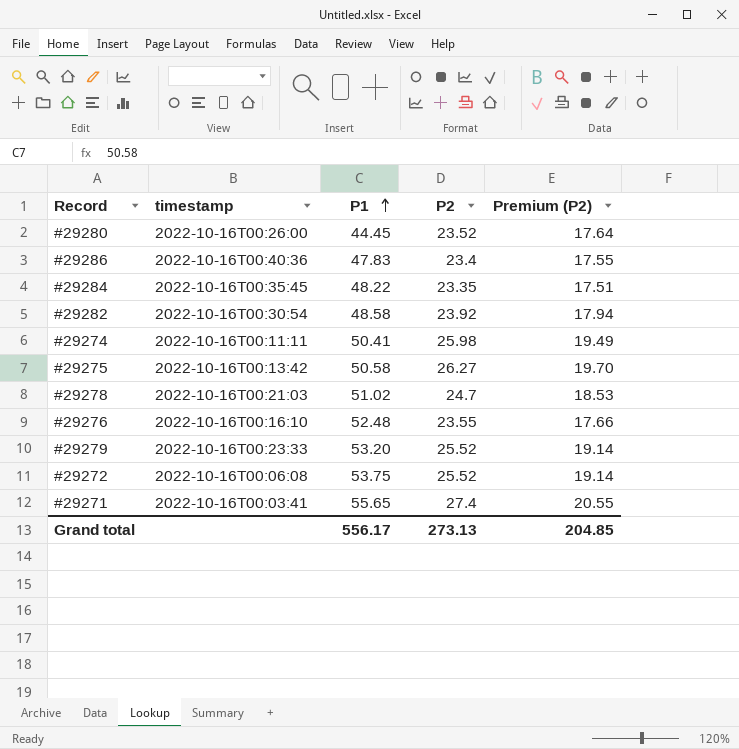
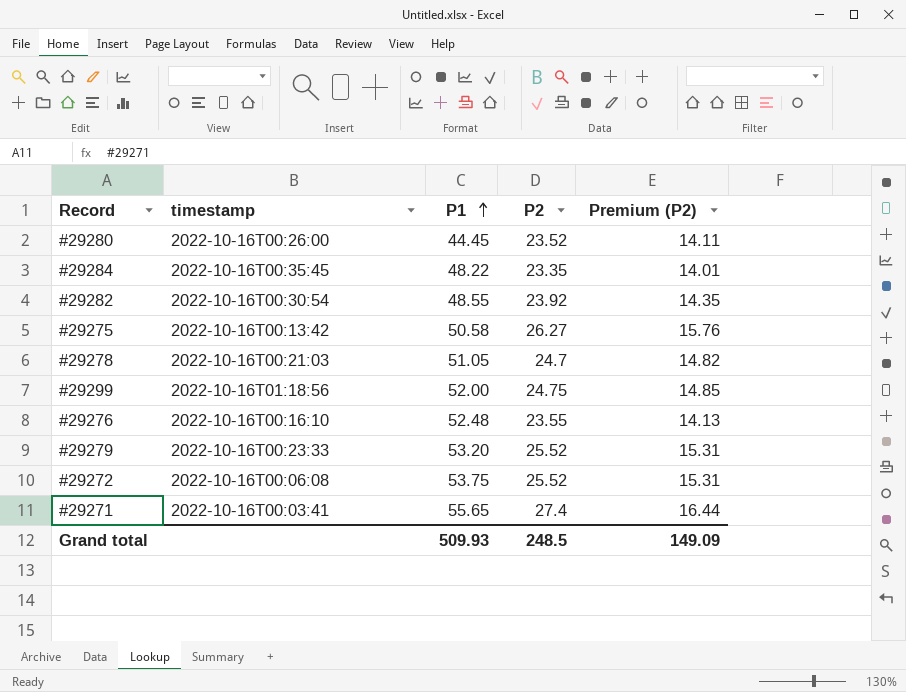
column Premium (P2) | formula: [P2] * 0.75 -> [P2] * 0.6
row #29286: 2022-10-16T00:40:36 | 47.83 | 23.4 | 17.55 -> none
row #29274: 2022-10-16T00:11:11 | 50.41 | 25.98 | 19.49 -> none
#29282 | P1: 48.58 -> 48.55
#29278 | P1: 51.02 -> 51.05
row #29299: none -> 2022-10-16T01:18:56 | 52.00 | 24.75 | 14.85
Grand total | P1: 556.17 -> 509.93
Grand total | P2: 273.13 -> 248.5
Grand total | Premium (P2): 204.85 -> 149.09

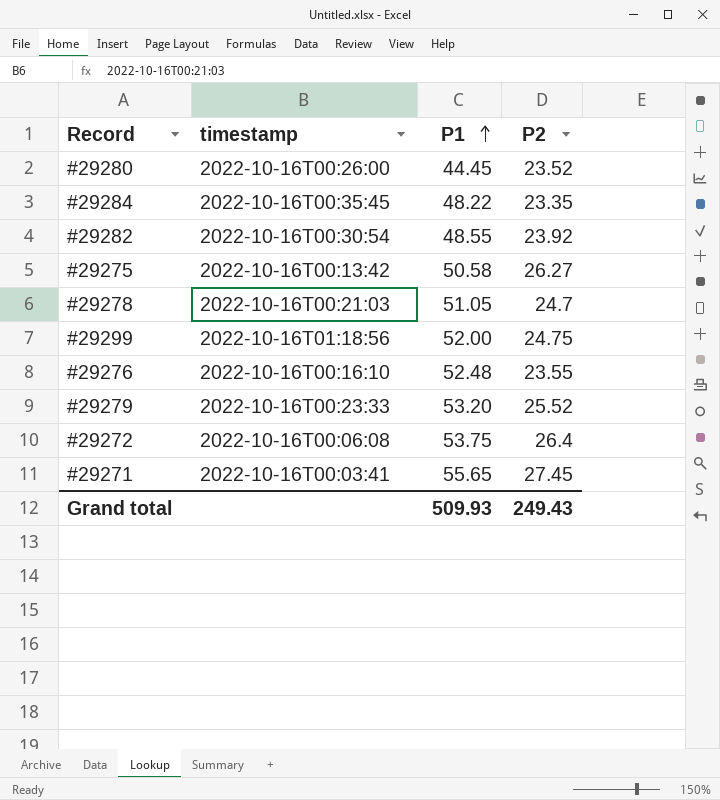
column Premium (P2) | formula: [P2] * 0.6 -> none
#29272 | P2: 25.52 -> 26.4
#29271 | P2: 27.4 -> 27.45
Grand total | P2: 248.5 -> 249.43

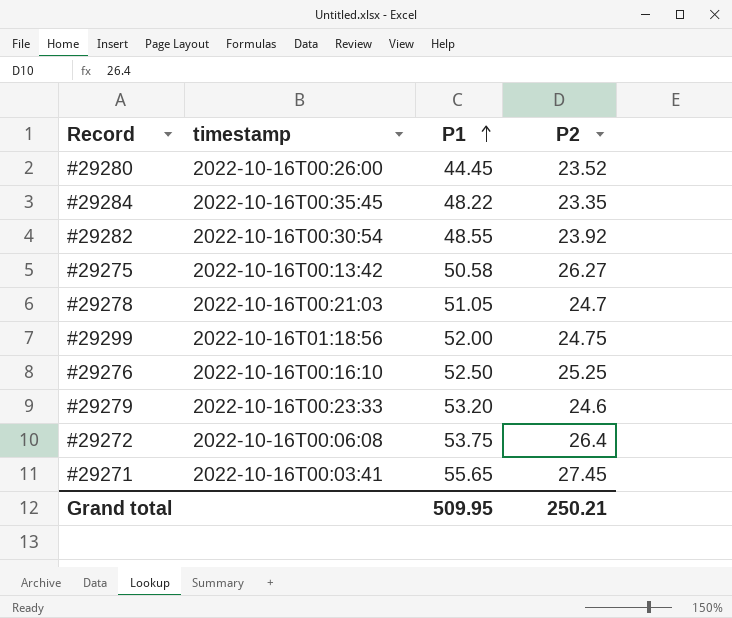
#29276 | P1: 52.48 -> 52.50
#29276 | P2: 23.55 -> 25.25
#29279 | P2: 25.52 -> 24.6
Grand total | P1: 509.93 -> 509.95
Grand total | P2: 249.43 -> 250.21

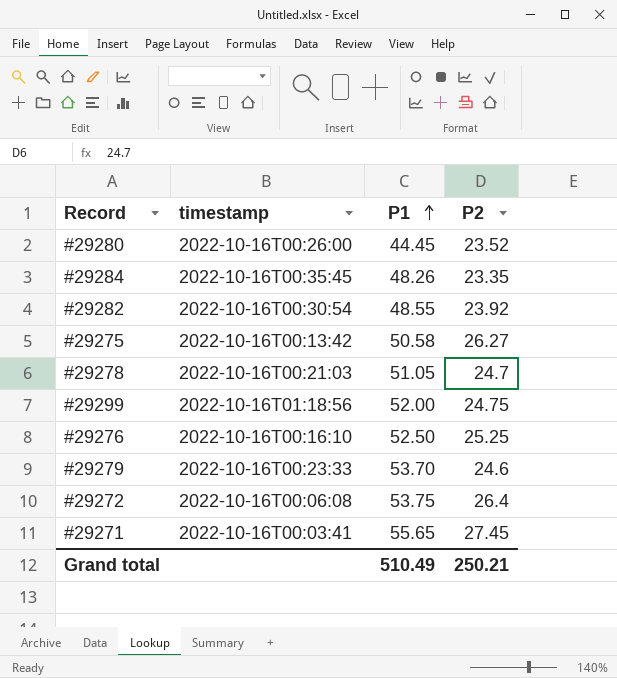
#29284 | P1: 48.22 -> 48.26
#29279 | P1: 53.20 -> 53.70
Grand total | P1: 509.95 -> 510.49

